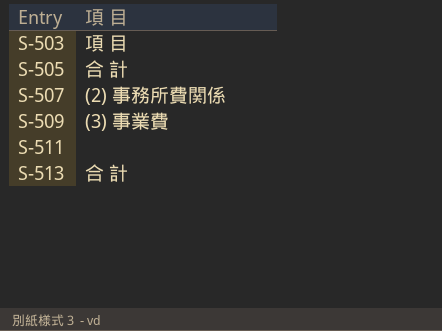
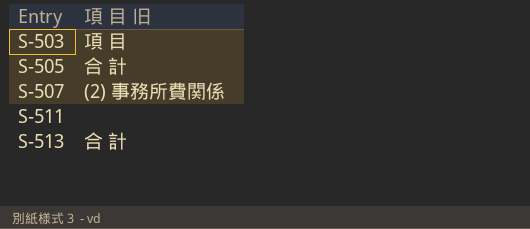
column name: 項 目 -> 項 目 旧
row S-509: (3) 事業費 -> none

